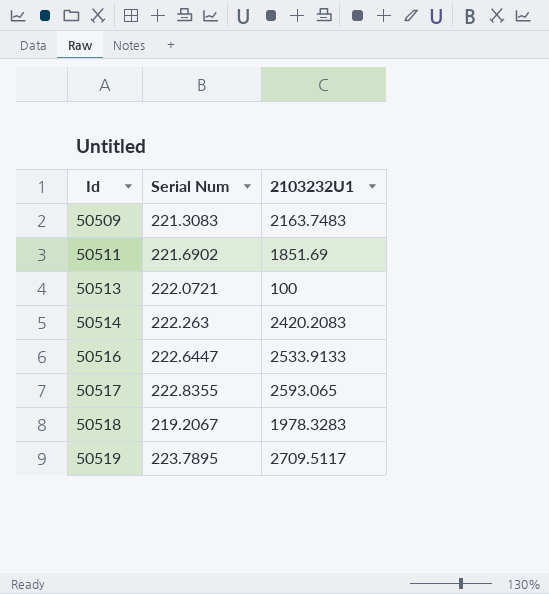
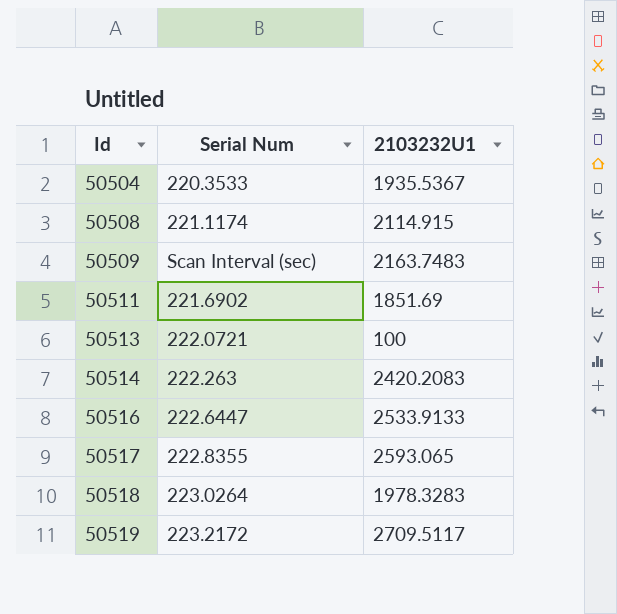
row 50504: none -> 220.3533 | 1935.5367
row 50508: none -> 221.1174 | 2114.915
50509 | Serial Num: 221.3083 -> Scan Interval (sec)
50518 | Serial Num: 219.2067 -> 223.0264
50519 | Serial Num: 223.7895 -> 223.2172

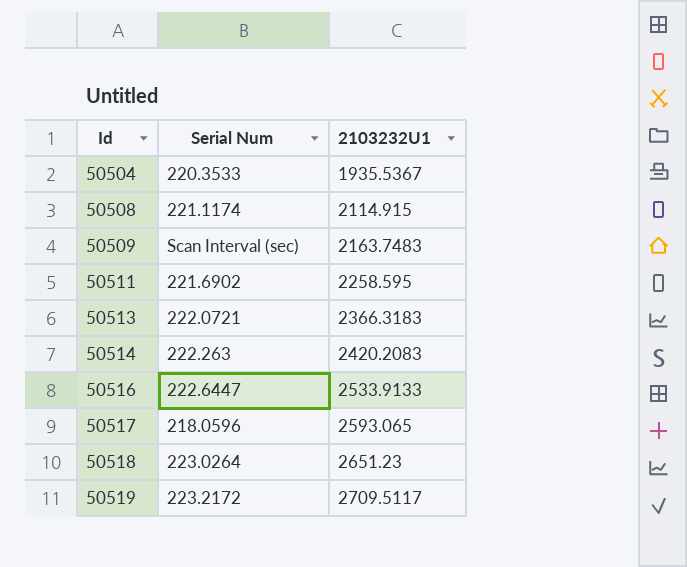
50511 | 2103232U1: 1851.69 -> 2258.595
50513 | 2103232U1: 100 -> 2366.3183
50517 | Serial Num: 222.8355 -> 218.0596
50518 | 2103232U1: 1978.3283 -> 2651.23

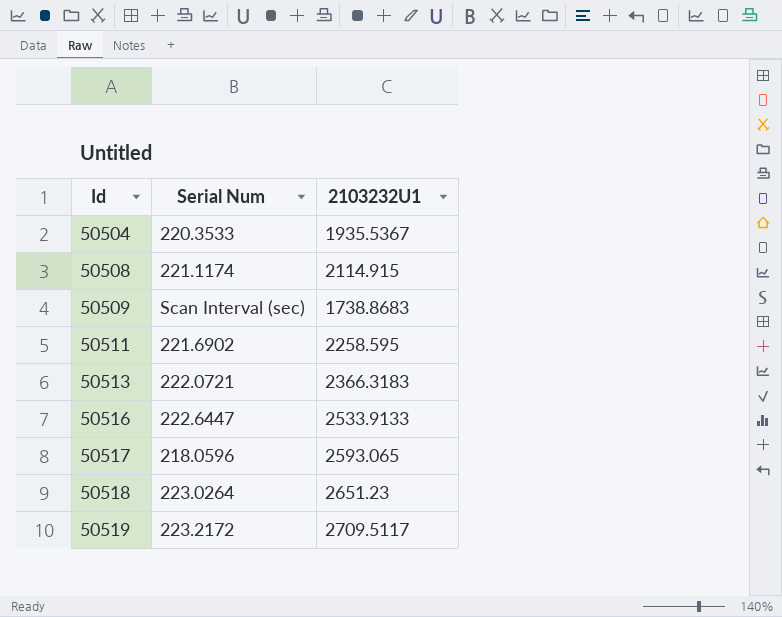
row 50514: 222.263 | 2420.2083 -> none
50509 | 2103232U1: 2163.7483 -> 1738.8683

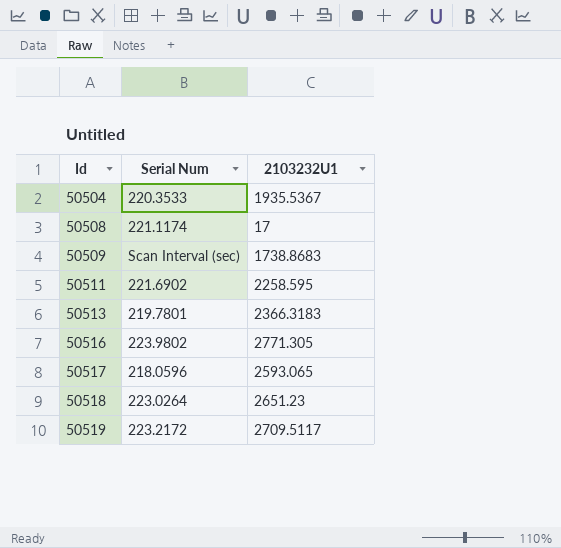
50508 | 2103232U1: 2114.915 -> 17
50513 | Serial Num: 222.0721 -> 219.7801
50516 | Serial Num: 222.6447 -> 223.9802
50516 | 2103232U1: 2533.9133 -> 2771.305

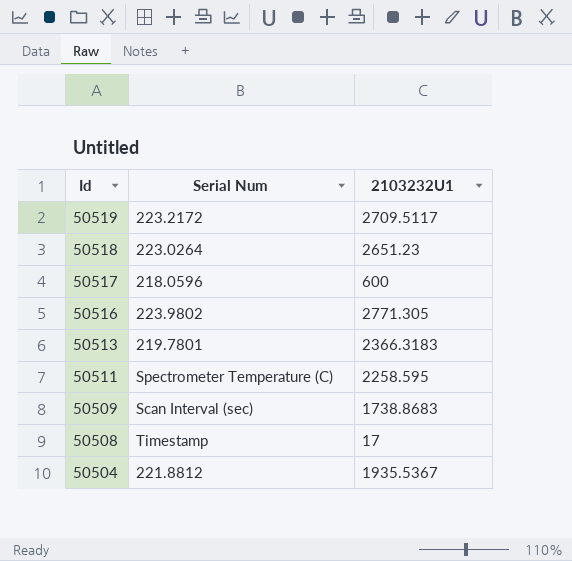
row order: Id ascending -> Id descending
50517 | 2103232U1: 2593.065 -> 600
50511 | Serial Num: 221.6902 -> Spectrometer Temperature (C)
50508 | Serial Num: 221.1174 -> Timestamp
50504 | Serial Num: 220.3533 -> 221.8812

